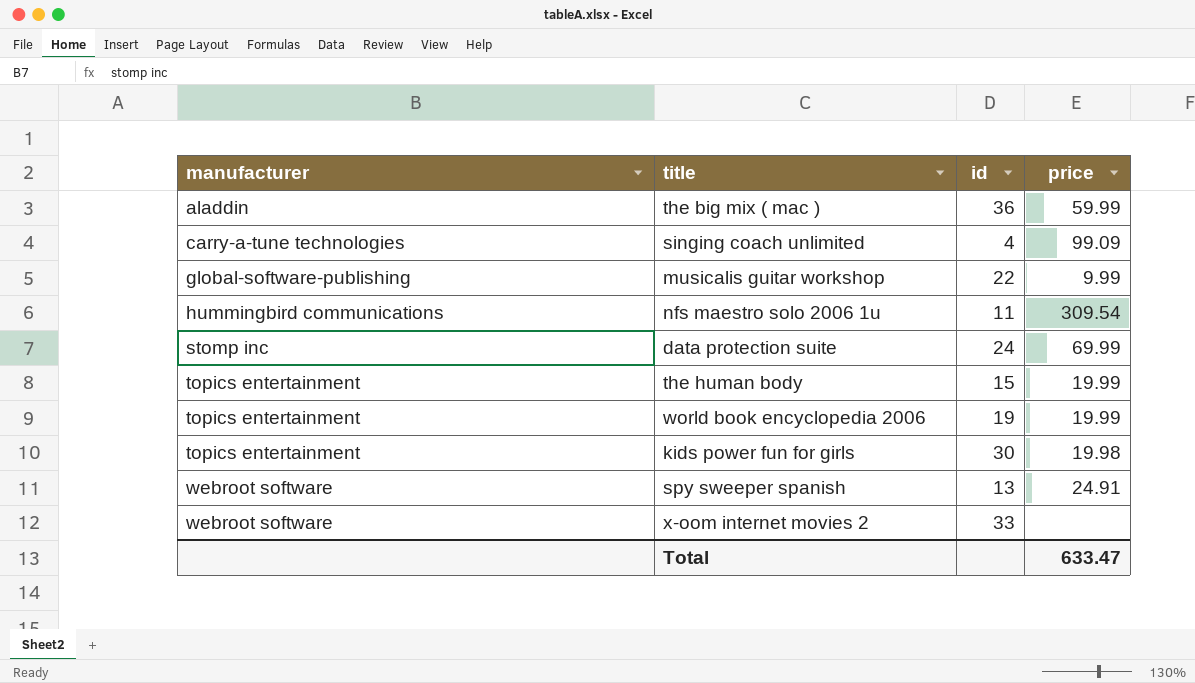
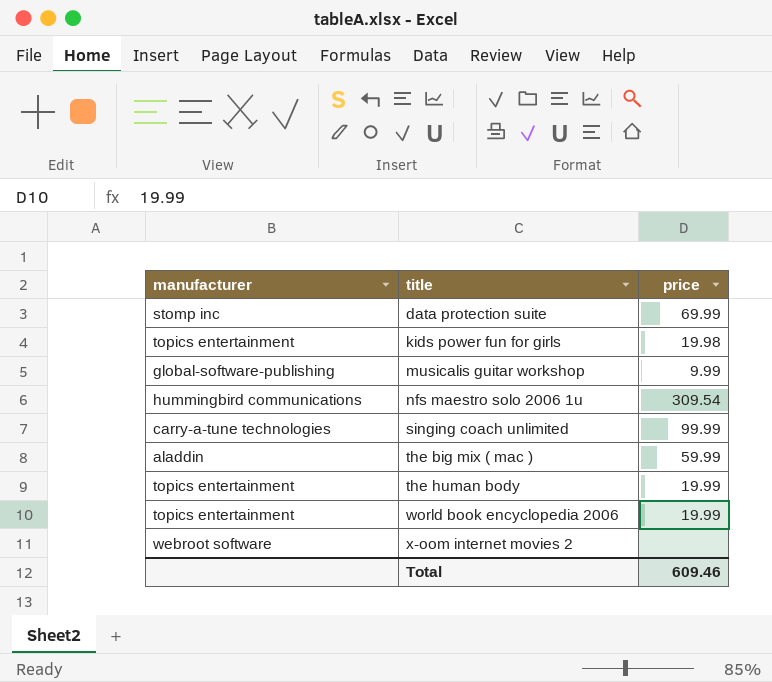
row order: manufacturer ascending -> title ascending
column id | position: 3 -> none
row spy sweeper spanish: webroot software | 13 | 24.91 -> none
singing coach unlimited | price: 99.09 -> 99.99
Total | price: 633.47 -> 609.46

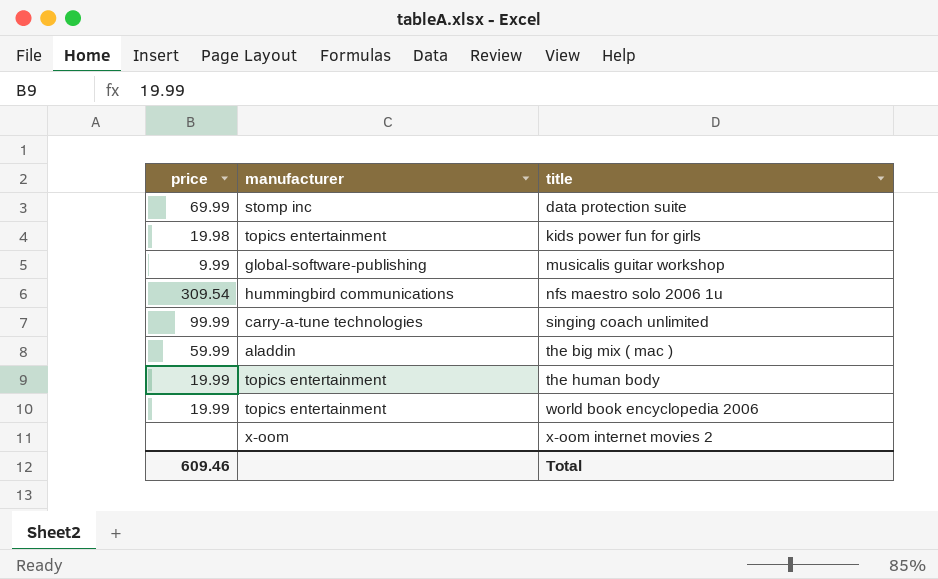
column price | position: 3 -> 1
x-oom internet movies 2 | manufacturer: webroot software -> x-oom

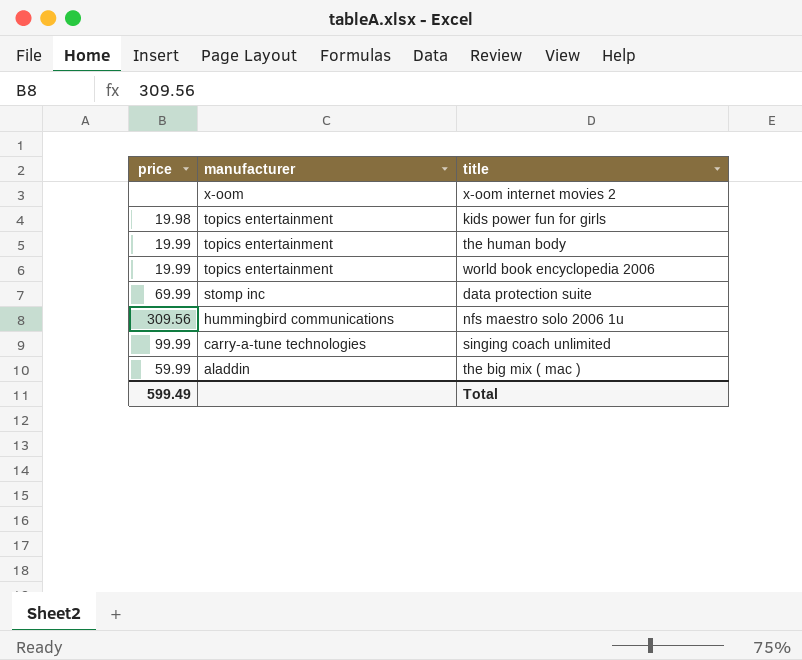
row order: title ascending -> manufacturer descending
row musicalis guitar workshop: 9.99 | global-software-publishing -> none
nfs maestro solo 2006 1u | price: 309.54 -> 309.56
Total | price: 609.46 -> 599.49

